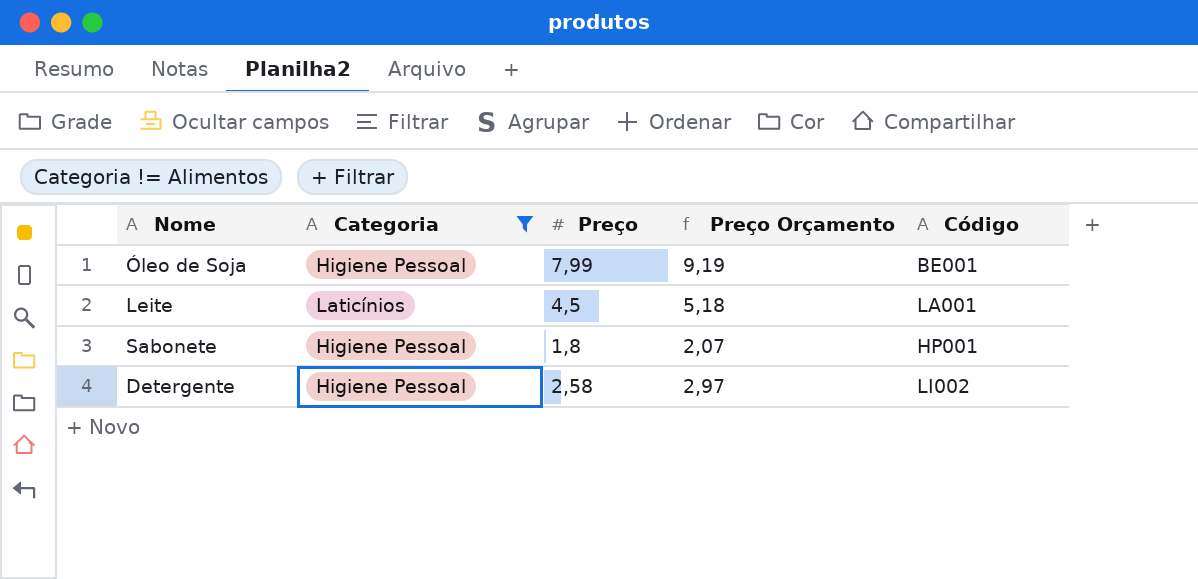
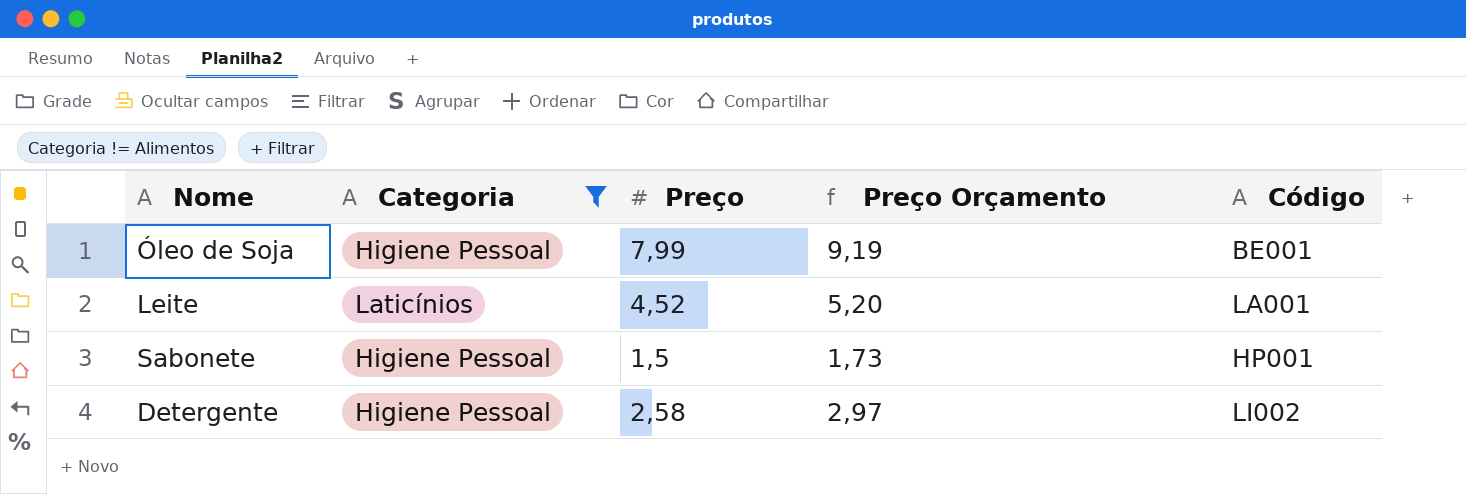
Leite | Preço: 4,5 -> 4,52
Leite | Preço Orçamento: 5,18 -> 5,20
Sabonete | Preço: 1,8 -> 1,5
Sabonete | Preço Orçamento: 2,07 -> 1,73

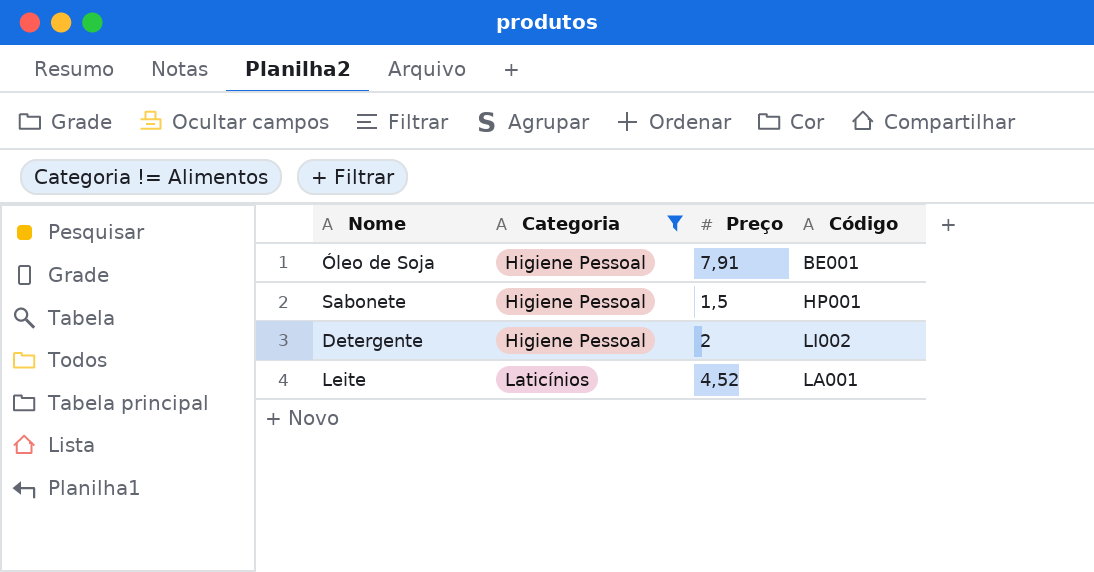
row order: none -> Categoria ascending
column Preço Orçamento | formula: [Preço] * 1,15 -> none
Óleo de Soja | Preço: 7,99 -> 7,91
Detergente | Preço: 2,58 -> 2

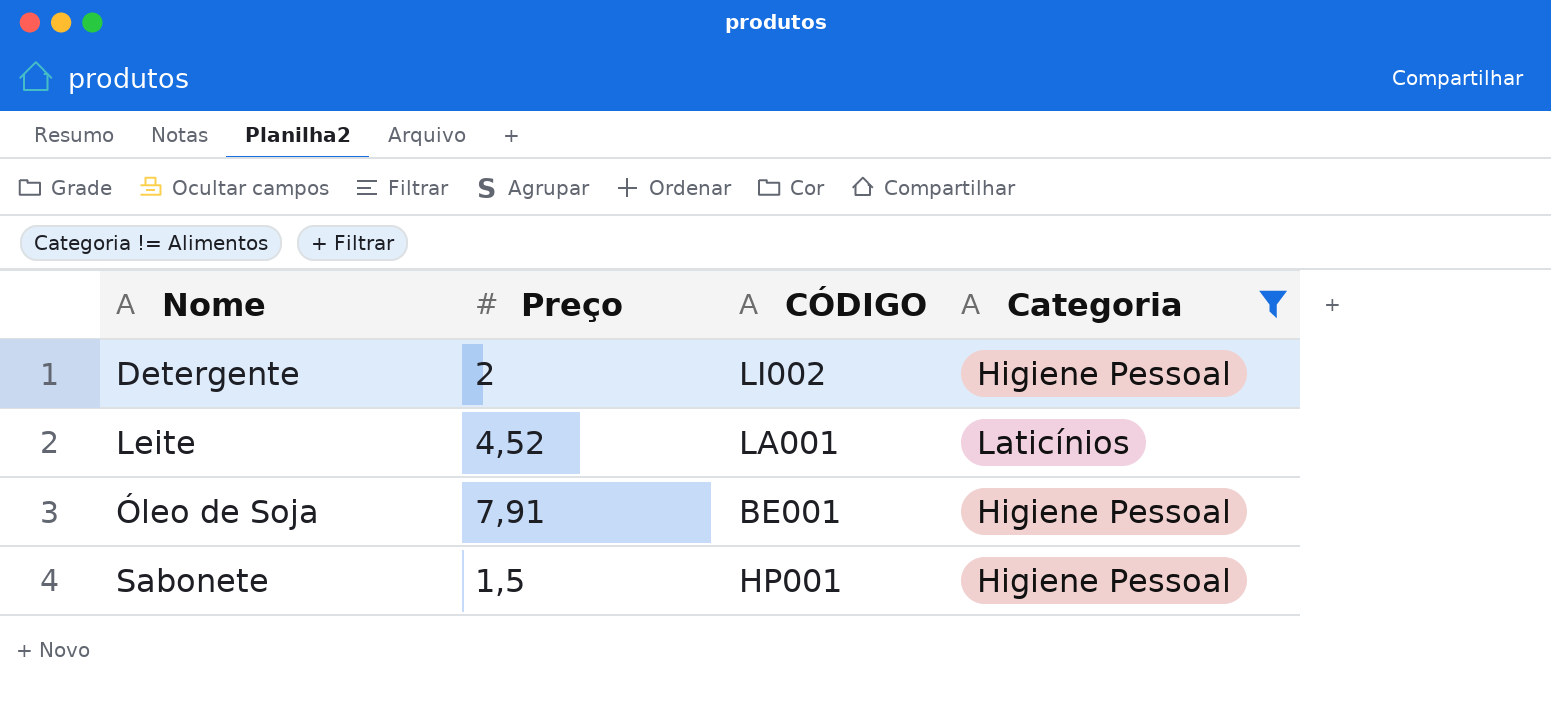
row order: Categoria ascending -> Nome ascending
column name: Código -> CÓDIGO
column Categoria | position: 2 -> 4

